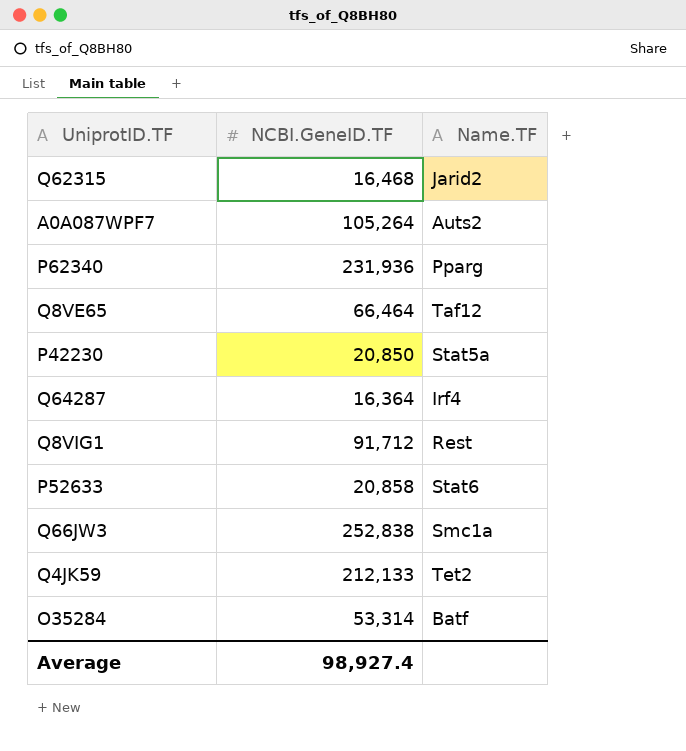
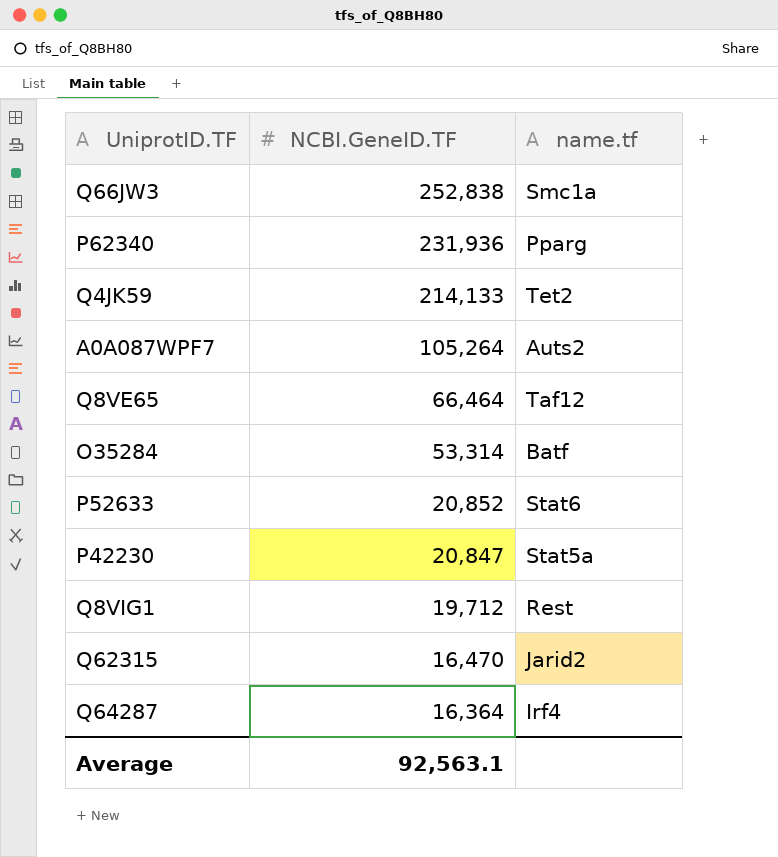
row order: none -> NCBI.GeneID.TF descending
column name: Name.TF -> name.tf
Q4JK59 | NCBI.GeneID.TF: 212,133 -> 214,133
P52633 | NCBI.GeneID.TF: 20,858 -> 20,852
P42230 | NCBI.GeneID.TF: 20,850 -> 20,847
Q8VIG1 | NCBI.GeneID.TF: 91,712 -> 19,712
Q62315 | NCBI.GeneID.TF: 16,468 -> 16,470
Average | NCBI.GeneID.TF: 98,927.4 -> 92,563.1

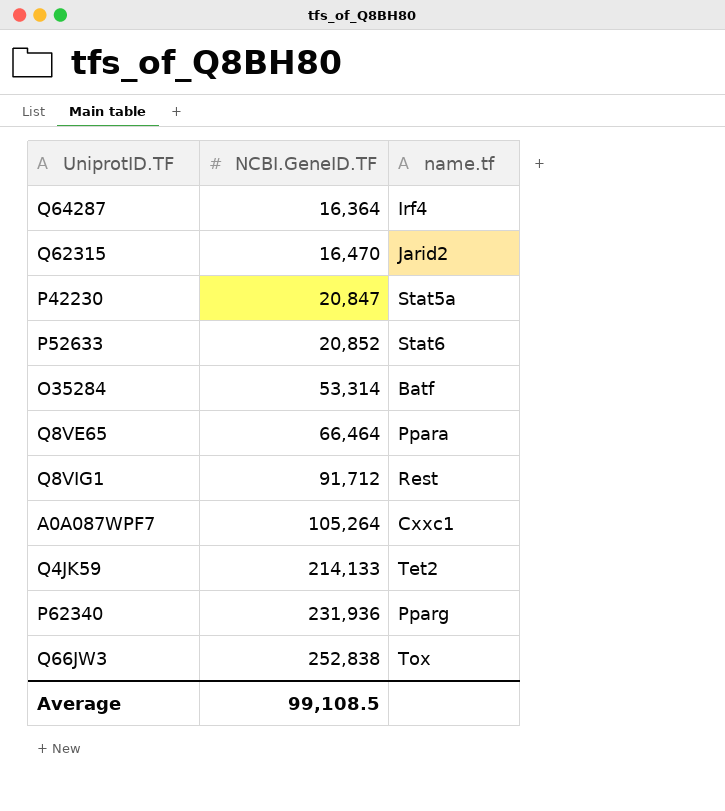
row order: NCBI.GeneID.TF descending -> NCBI.GeneID.TF ascending
Q8VE65 | name.tf: Taf12 -> Ppara
Q8VIG1 | NCBI.GeneID.TF: 19,712 -> 91,712
A0A087WPF7 | name.tf: Auts2 -> Cxxc1
Q66JW3 | name.tf: Smc1a -> Tox
Average | NCBI.GeneID.TF: 92,563.1 -> 99,108.5

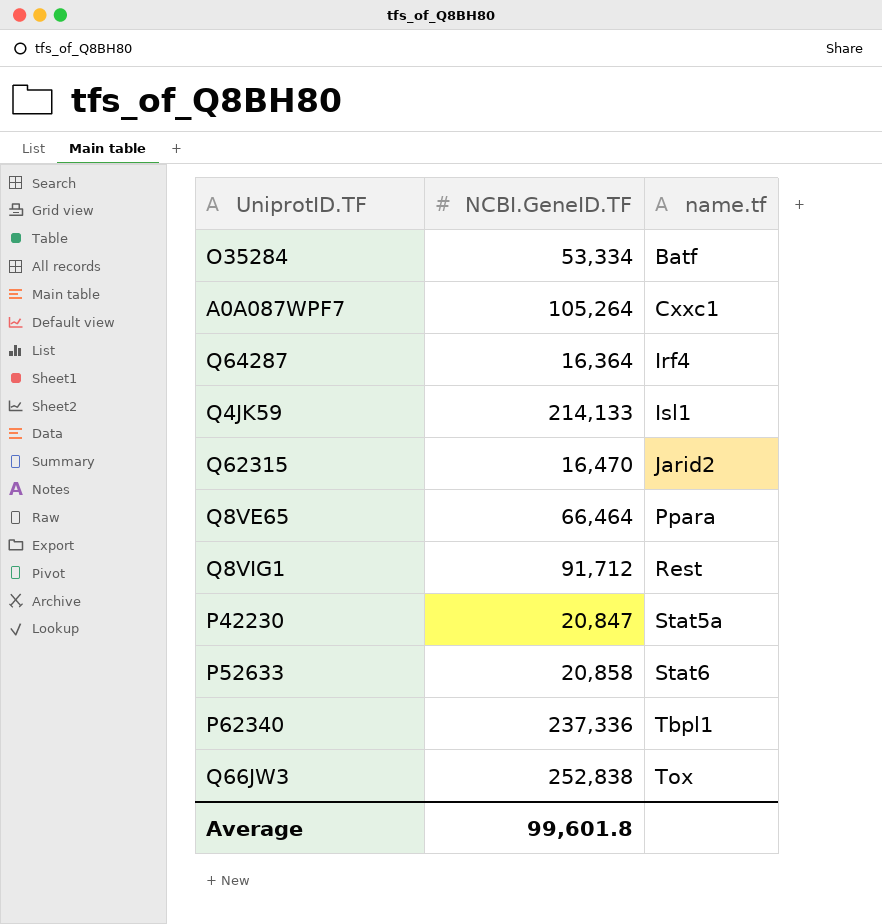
row order: NCBI.GeneID.TF ascending -> name.tf ascending
O35284 | NCBI.GeneID.TF: 53,314 -> 53,334
Q4JK59 | name.tf: Tet2 -> Isl1
P52633 | NCBI.GeneID.TF: 20,852 -> 20,858
P62340 | NCBI.GeneID.TF: 231,936 -> 237,336
P62340 | name.tf: Pparg -> Tbpl1
Average | NCBI.GeneID.TF: 99,108.5 -> 99,601.8

